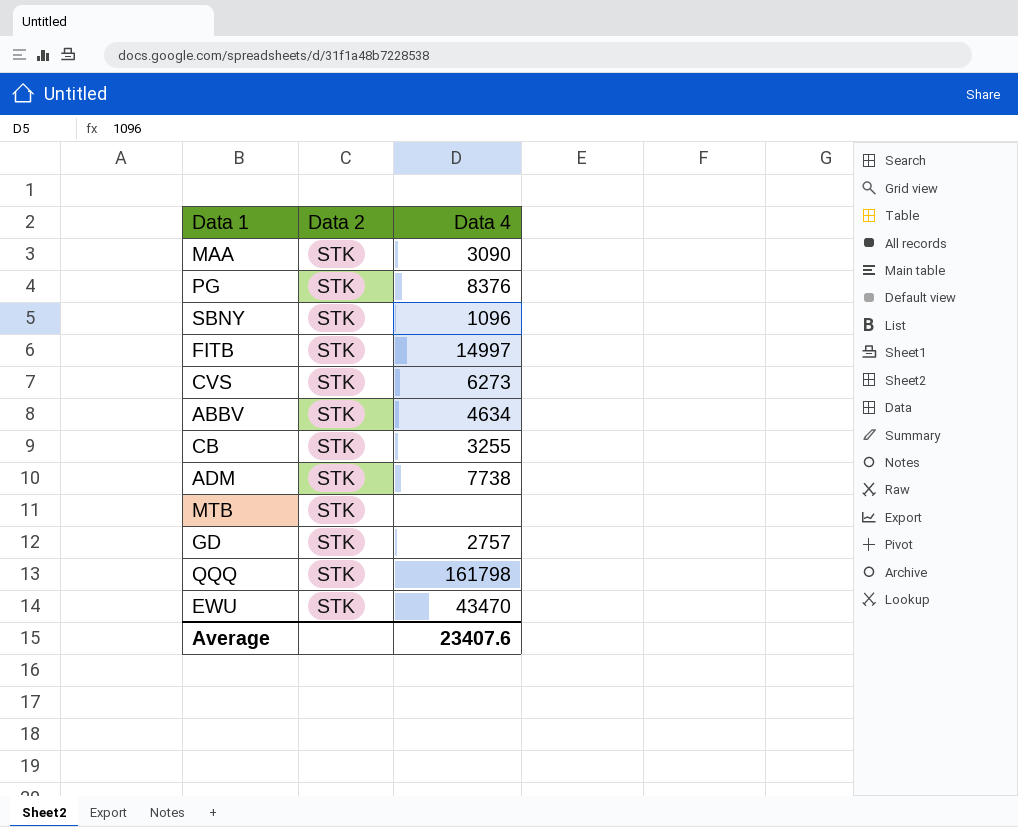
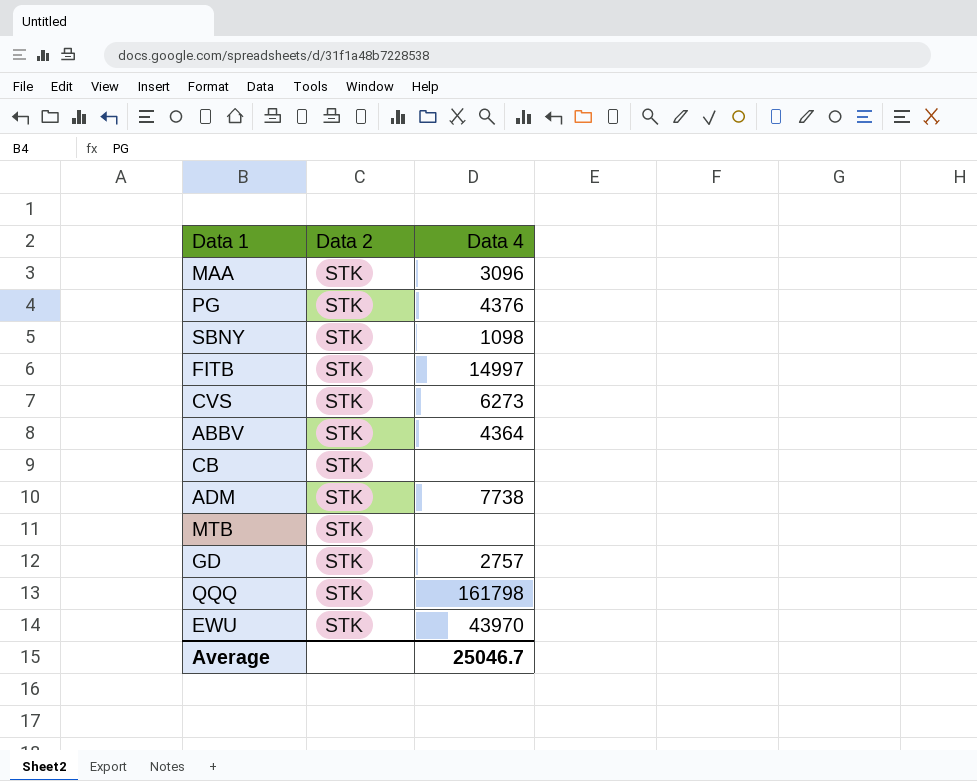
MAA | Data 4: 3090 -> 3096
PG | Data 4: 8376 -> 4376
SBNY | Data 4: 1096 -> 1098
ABBV | Data 4: 4634 -> 4364
CB | Data 4: 3255 -> none
EWU | Data 4: 43470 -> 43970
Average | Data 4: 23407.6 -> 25046.7

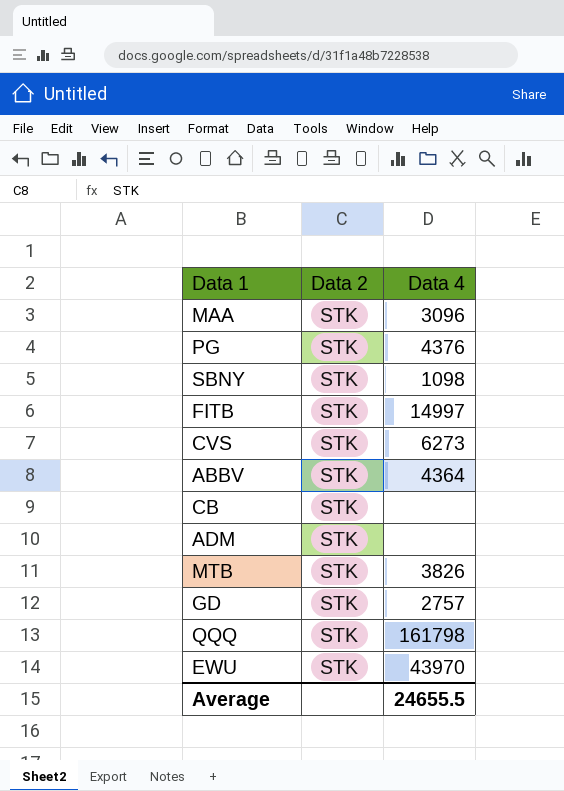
ADM | Data 4: 7738 -> none
MTB | Data 4: none -> 3826
Average | Data 4: 25046.7 -> 24655.5

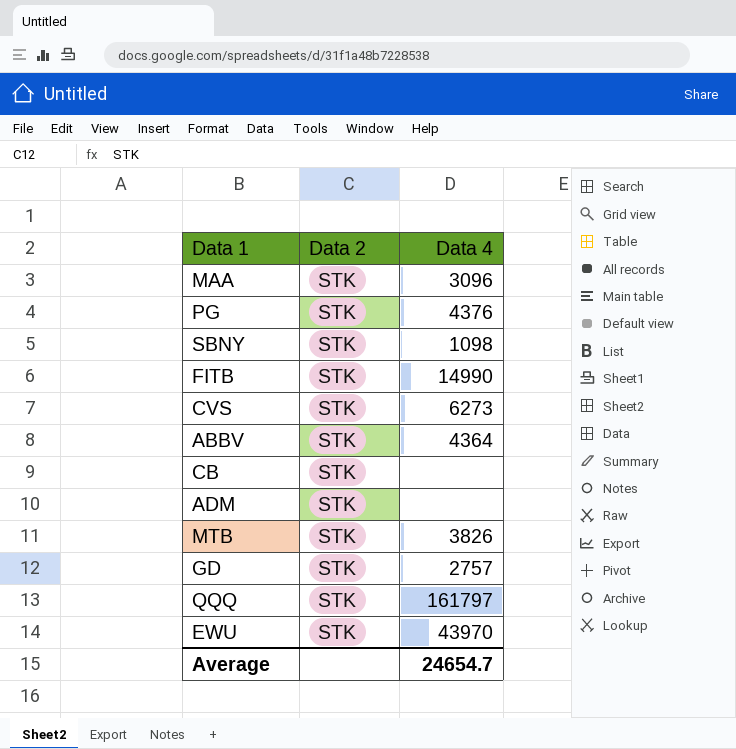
FITB | Data 4: 14997 -> 14990
QQQ | Data 4: 161798 -> 161797
Average | Data 4: 24655.5 -> 24654.7

